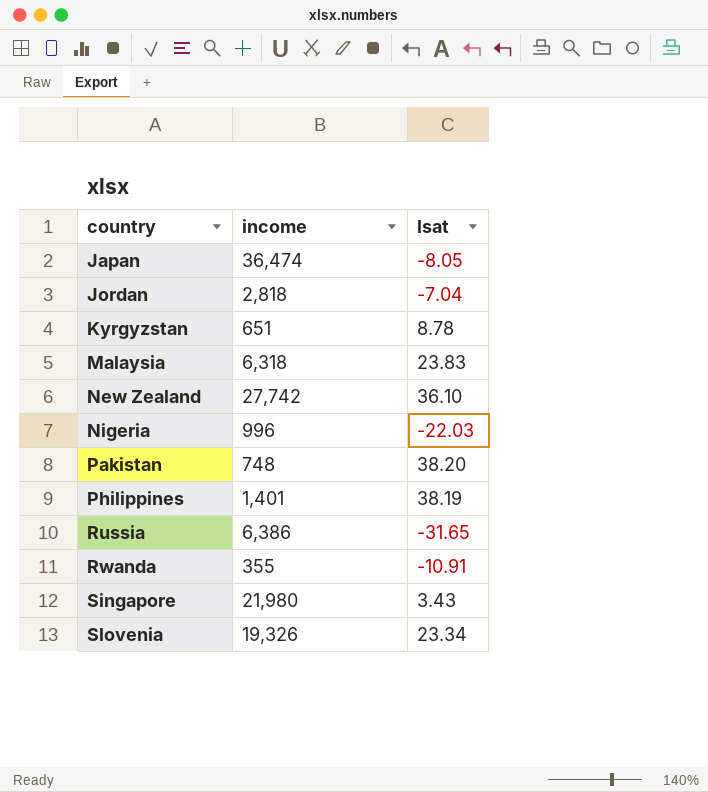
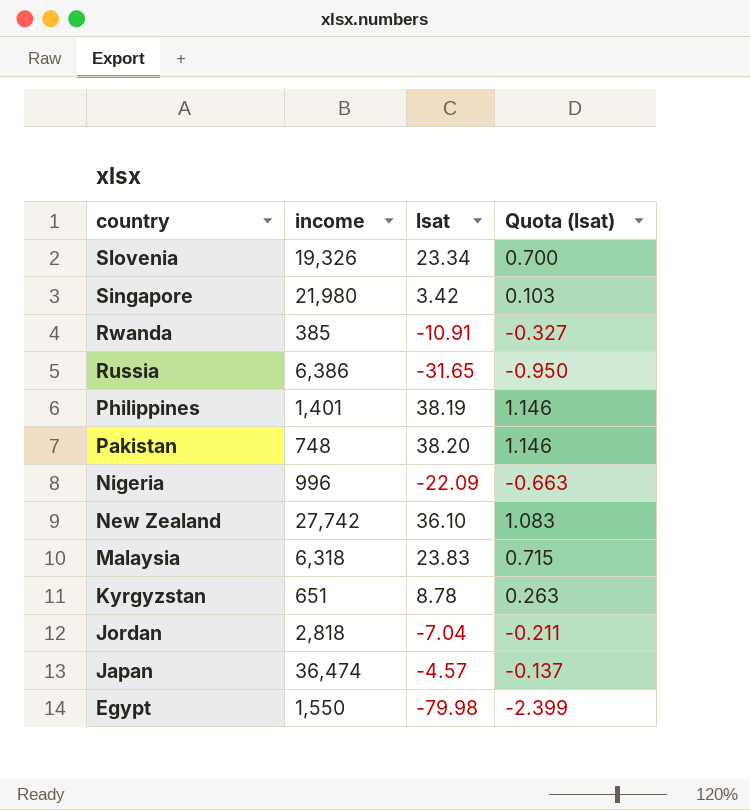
row order: country ascending -> country descending
column Quota (lsat) | formula: none -> [lsat] * 0.03
Singapore | lsat: 3.43 -> 3.42
Rwanda | income: 355 -> 385
Nigeria | lsat: -22.03 -> -22.09
Japan | lsat: -8.05 -> -4.57
row Egypt: none -> 1,550 | -79.98 | -2.399

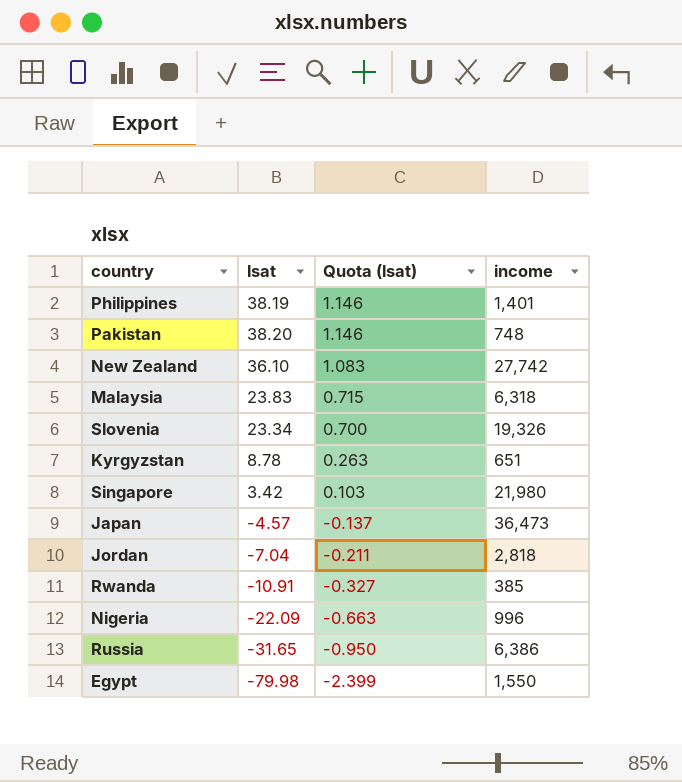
row order: country descending -> Quota (lsat) descending
column income | position: 2 -> 4
Japan | income: 36,474 -> 36,473

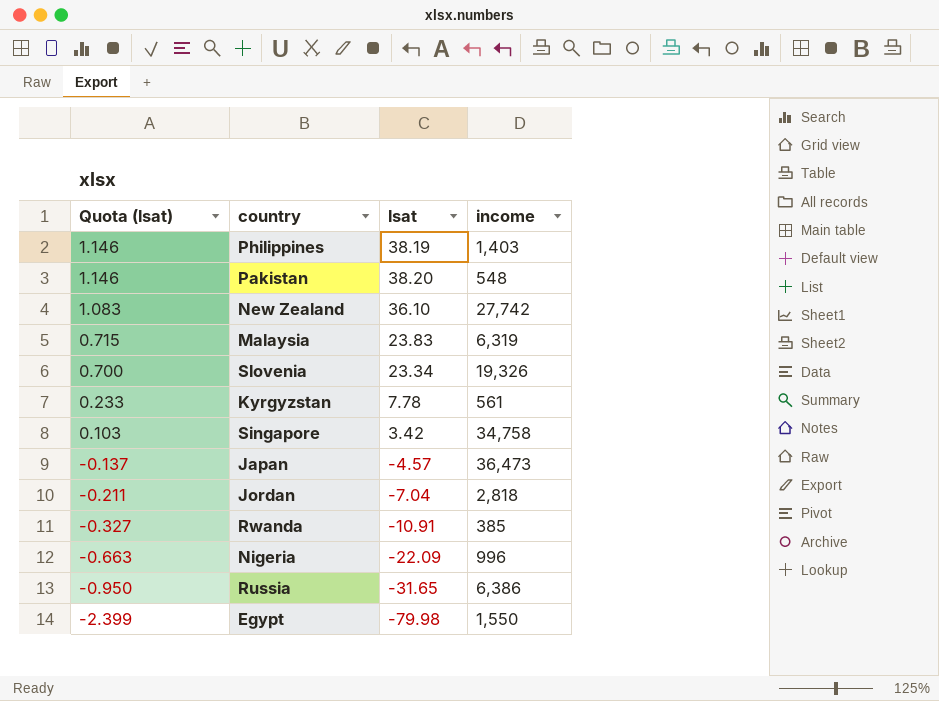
column Quota (lsat) | position: 3 -> 1
Philippines | income: 1,401 -> 1,403
Pakistan | income: 748 -> 548
Malaysia | income: 6,318 -> 6,319
Kyrgyzstan | Quota (lsat): 0.263 -> 0.233
Kyrgyzstan | lsat: 8.78 -> 7.78
Kyrgyzstan | income: 651 -> 561
Singapore | income: 21,980 -> 34,758

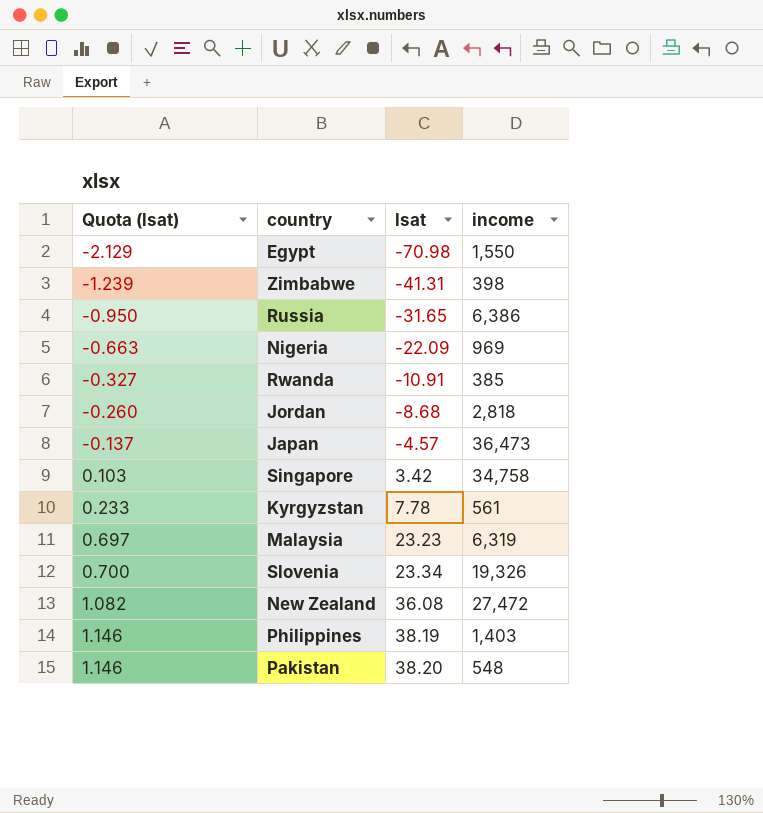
row order: Quota (lsat) descending -> Quota (lsat) ascending
Egypt | Quota (lsat): -2.399 -> -2.129
Egypt | lsat: -79.98 -> -70.98
row Zimbabwe: none -> -1.239 | -41.31 | 398
Nigeria | income: 996 -> 969
Jordan | Quota (lsat): -0.211 -> -0.260
Jordan | lsat: -7.04 -> -8.68
Malaysia | Quota (lsat): 0.715 -> 0.697
Malaysia | lsat: 23.83 -> 23.23
New Zealand | Quota (lsat): 1.083 -> 1.082
New Zealand | lsat: 36.10 -> 36.08
New Zealand | income: 27,742 -> 27,472

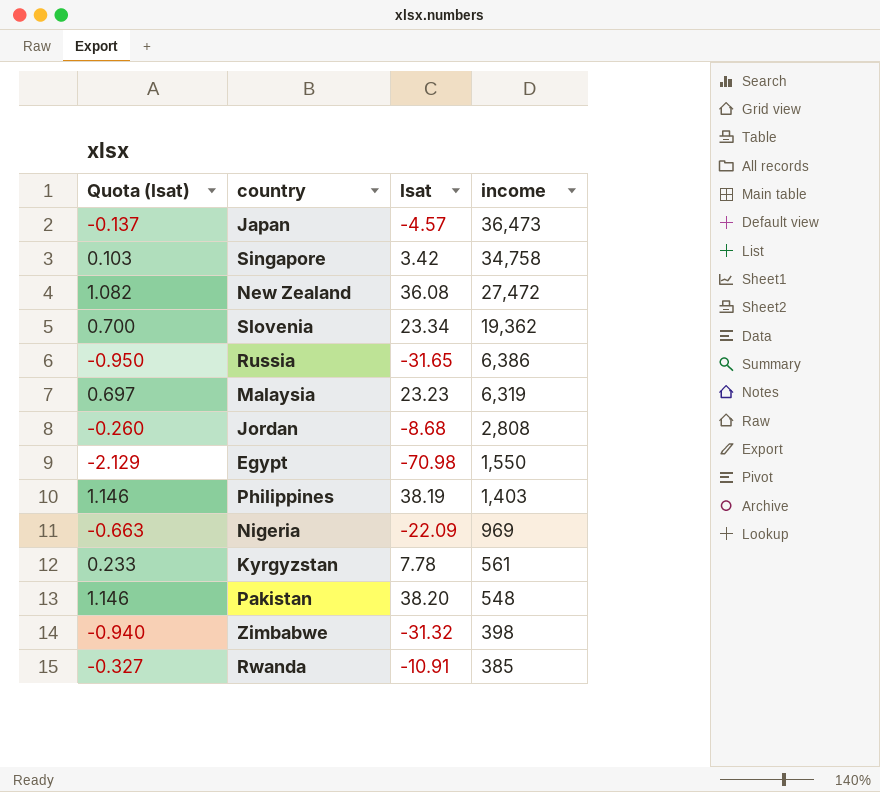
row order: Quota (lsat) ascending -> income descending
Slovenia | income: 19,326 -> 19,362
Jordan | income: 2,818 -> 2,808
Zimbabwe | Quota (lsat): -1.239 -> -0.940
Zimbabwe | lsat: -41.31 -> -31.32

